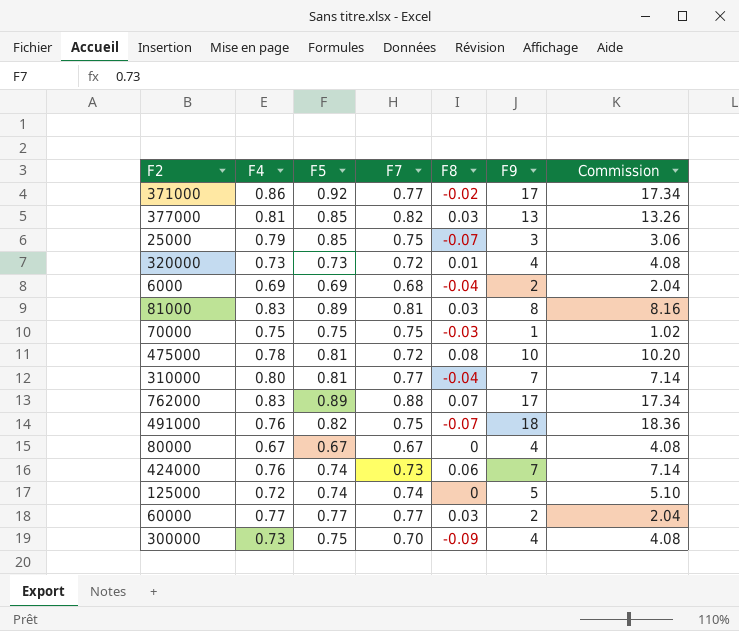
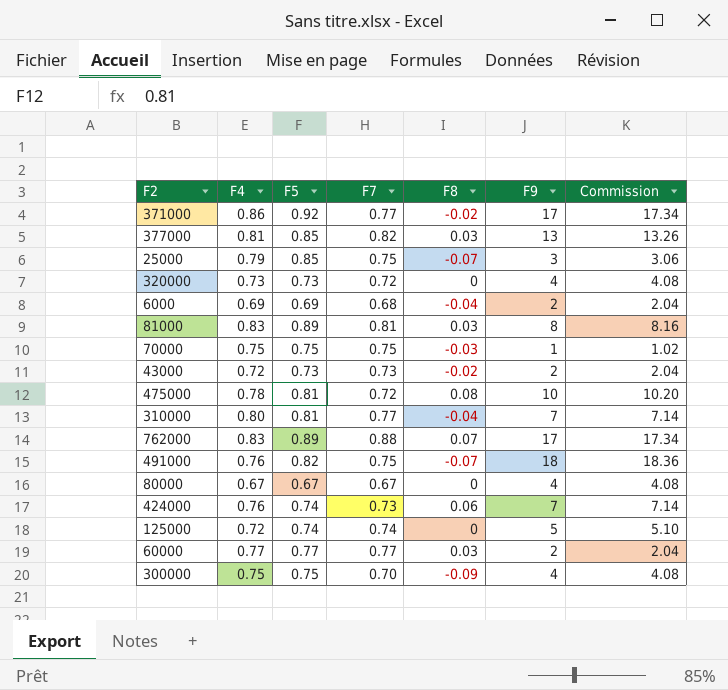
320000 | F8: 0.01 -> 0
row 43000: none -> 0.72 | 0.73 | 0.73 | -0.02 | 2 | 2.04
300000 | F4: 0.73 -> 0.75

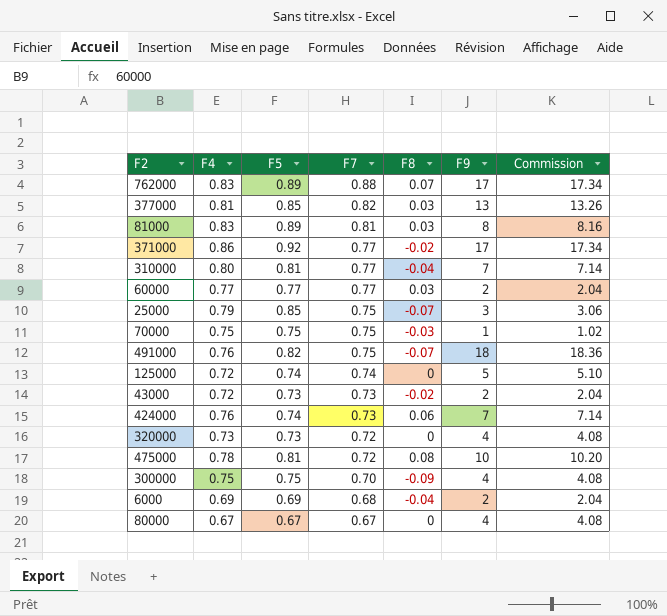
row order: none -> F7 descending

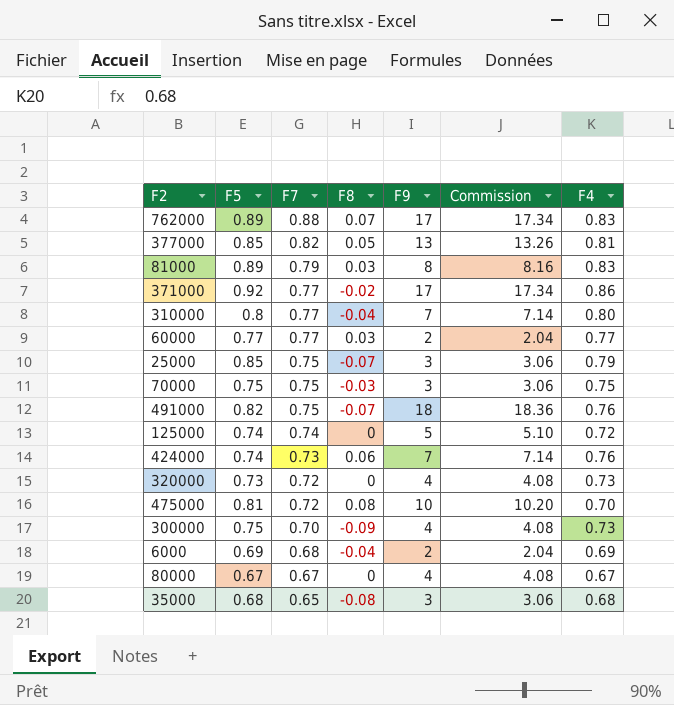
column F4 | position: 2 -> 7
row 43000: 0.72 | 0.73 | 0.73 | -0.02 | 2 | 2.04 -> none
377000 | F8: 0.03 -> 0.05
81000 | F7: 0.81 -> 0.79
310000 | F5: 0.81 -> 0.8
70000 | F9: 1 -> 3
70000 | Commission: 1.02 -> 3.06
475000 | F4: 0.78 -> 0.70
300000 | F4: 0.75 -> 0.73
row 35000: none -> 0.68 | 0.65 | -0.08 | 3 | 3.06 | 0.68

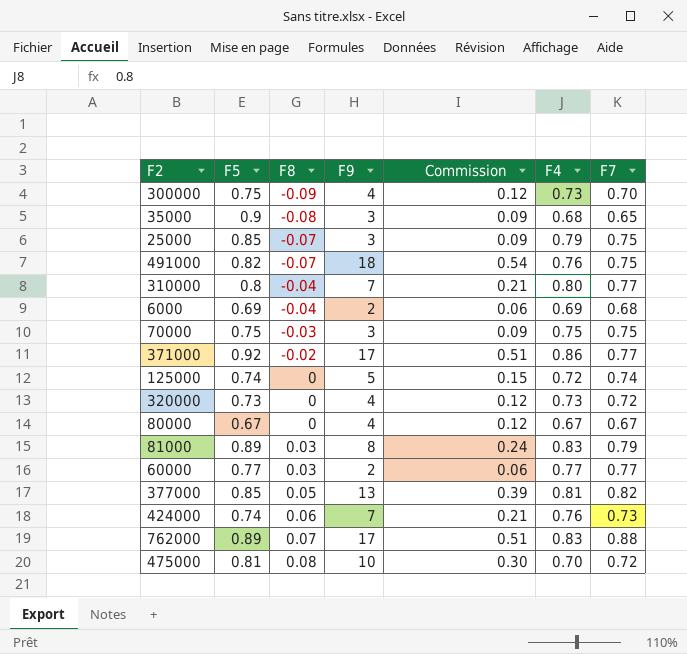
row order: F7 descending -> F8 ascending
column Commission | formula: [F9] * 1.02 -> [F9] * 0.03
column F7 | position: 3 -> 7
35000 | F5: 0.68 -> 0.9

